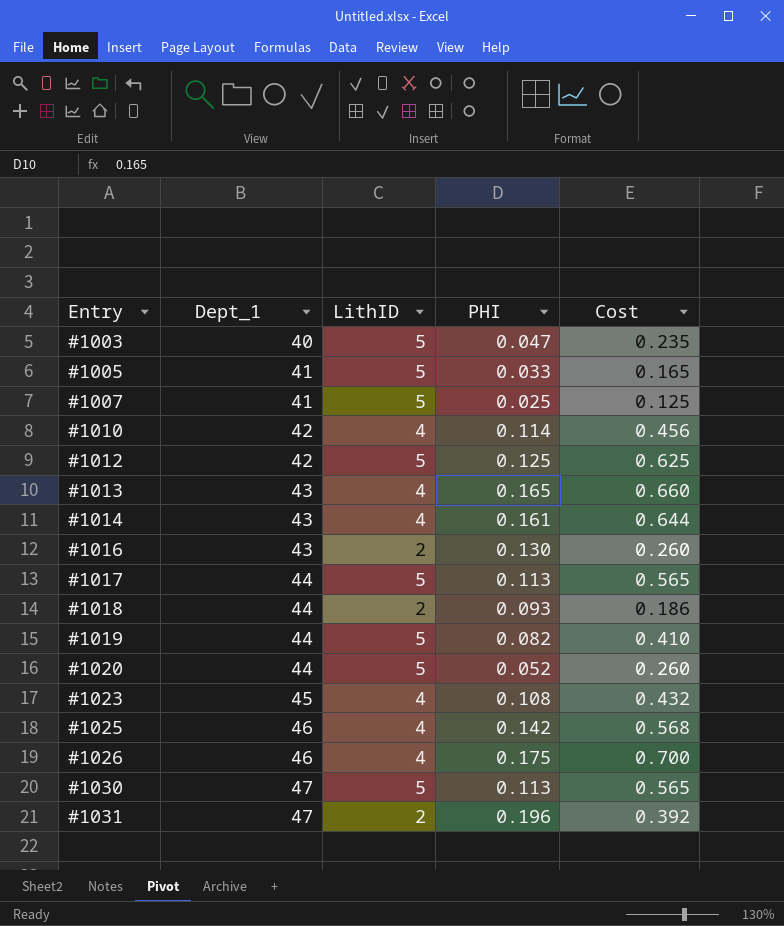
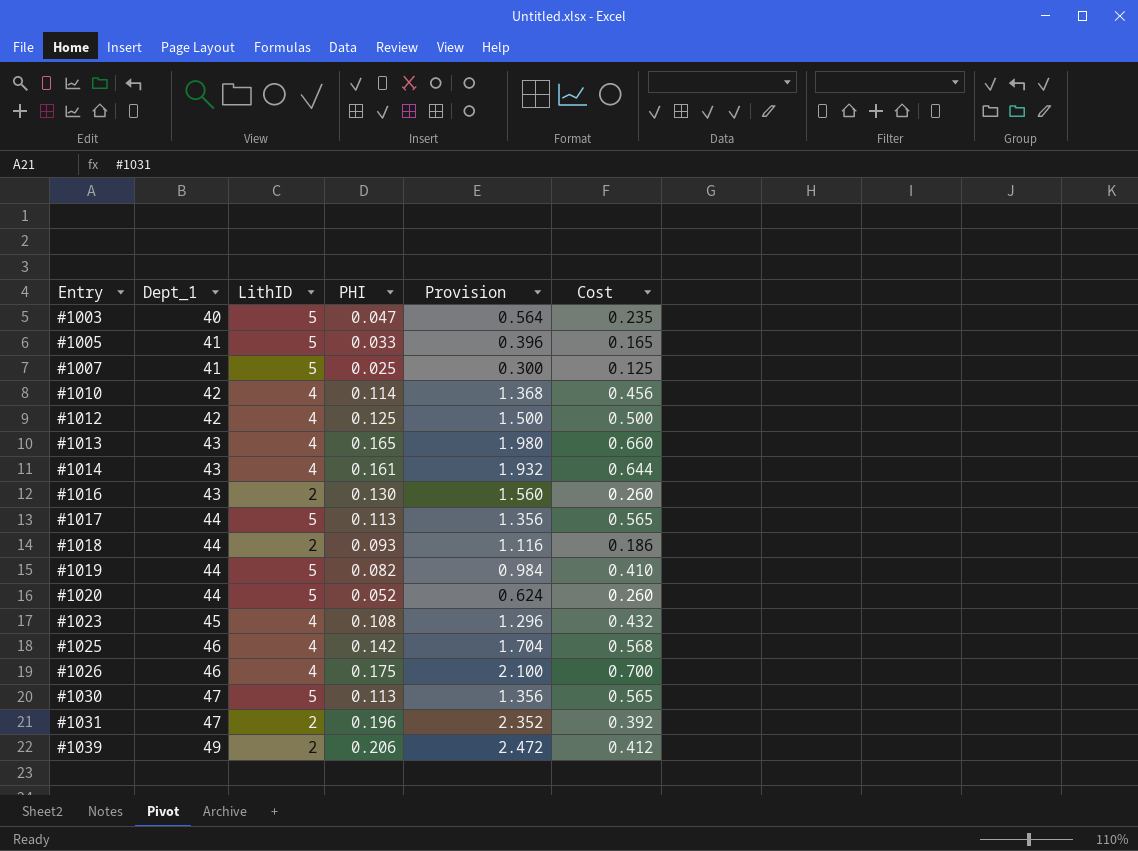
column Provision | formula: none -> [PHI] * 12
#1012 | LithID: 5 -> 4
#1012 | Cost: 0.625 -> 0.500
row #1039: none -> 49 | 2 | 0.206 | 2.472 | 0.412

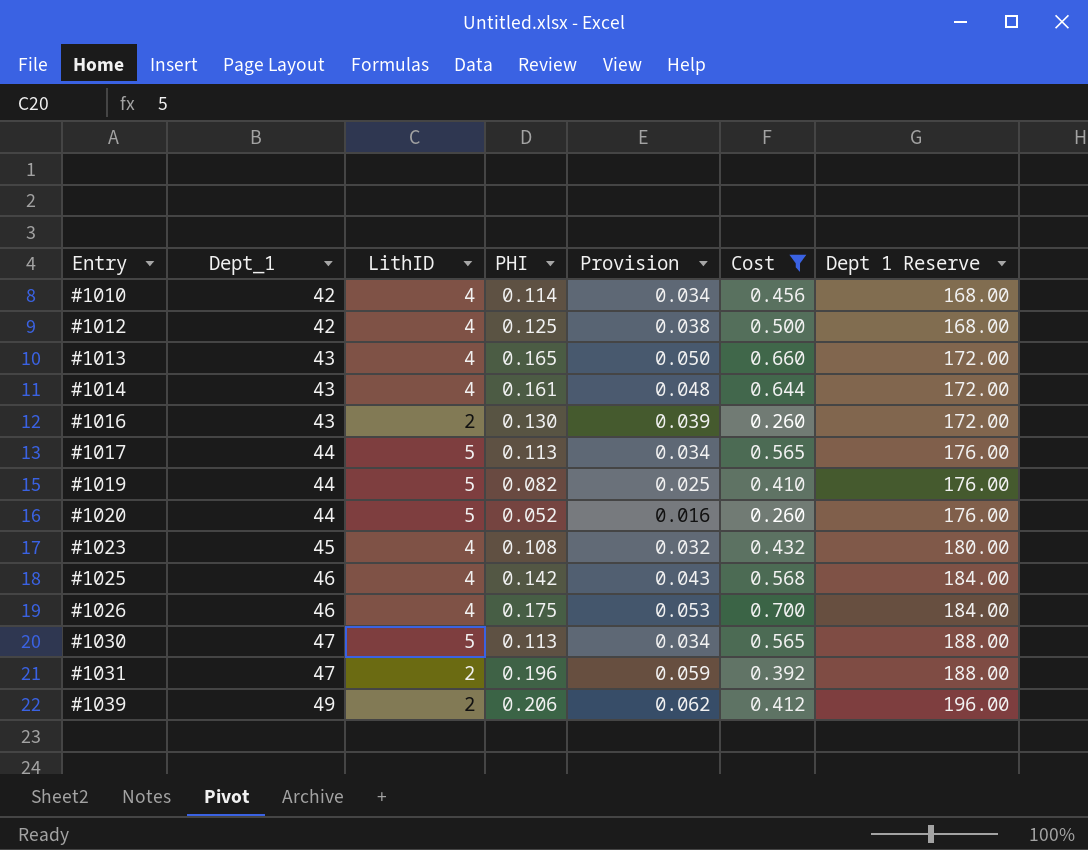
filter: none -> Cost >= 0.260
column Provision | formula: [PHI] * 12 -> [PHI] * 0.3
column Dept 1 Reserve | formula: none -> [Dept_1] * 4

